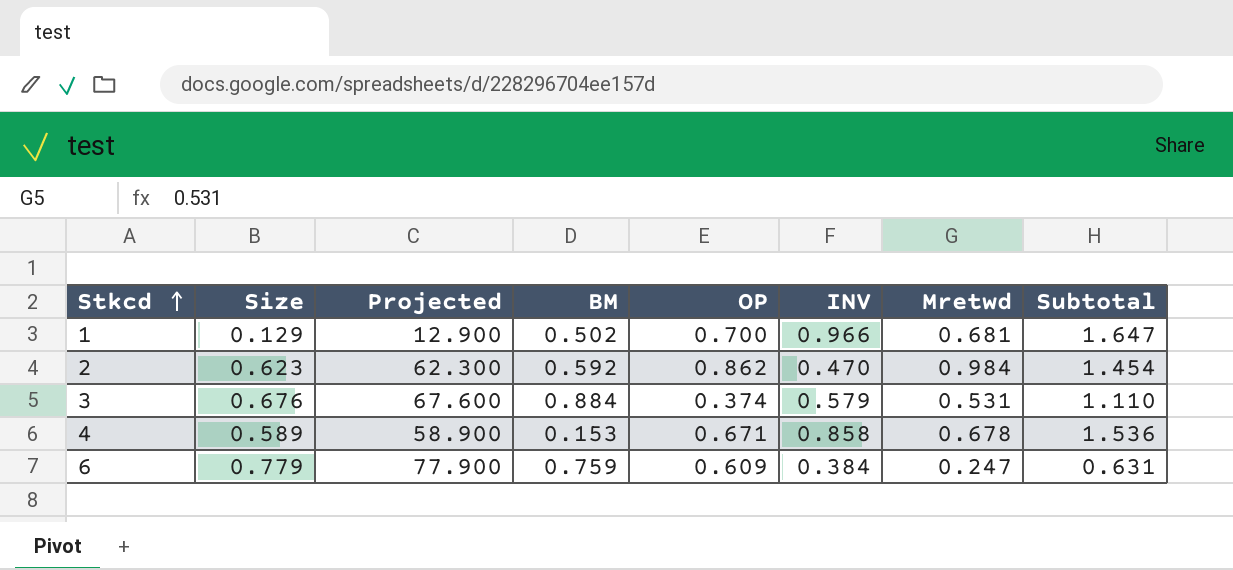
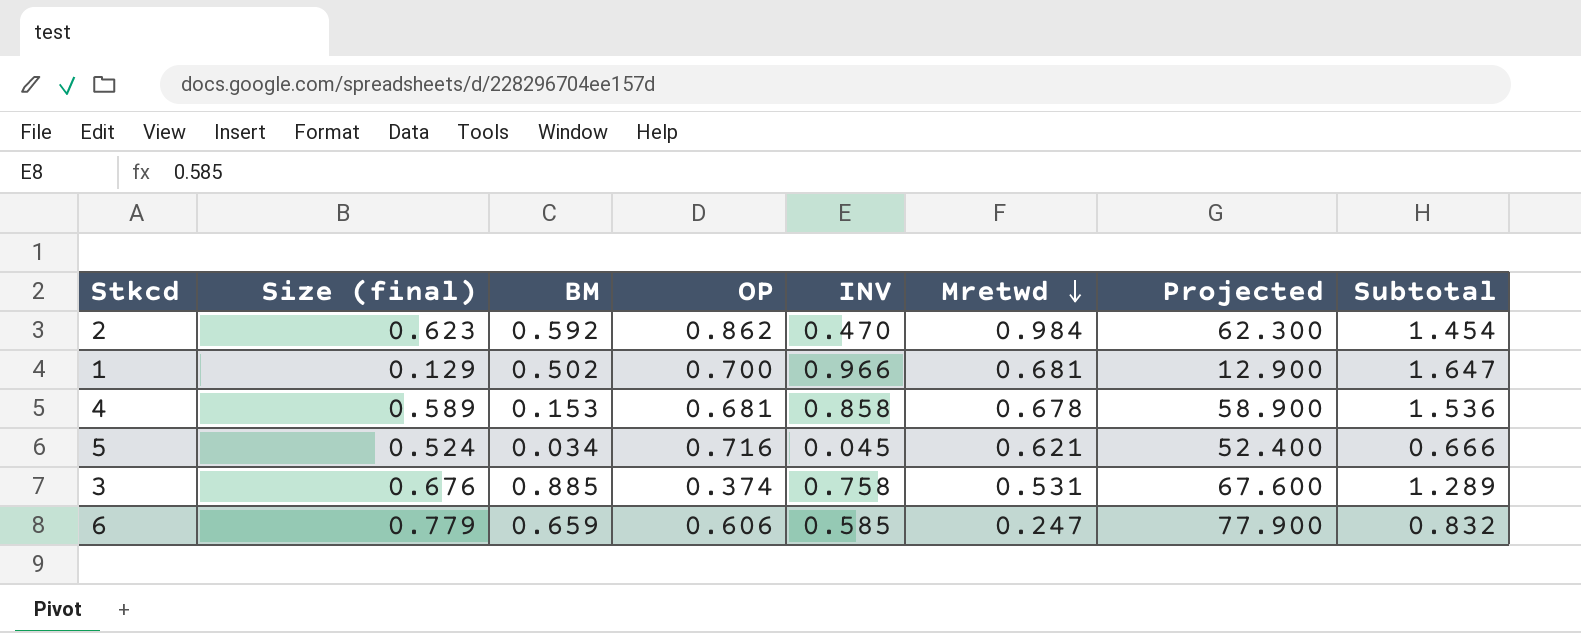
row order: Stkcd ascending -> Mretwd descending
column name: Size -> Size (final)
column Projected | position: 3 -> 7
4 | OP: 0.671 -> 0.681
row 5: none -> 0.524 | 0.034 | 0.716 | 0.045 | 0.621 | 52.400 | 0.666
3 | BM: 0.884 -> 0.885
3 | INV: 0.579 -> 0.758
3 | Subtotal: 1.110 -> 1.289
6 | BM: 0.759 -> 0.659
6 | OP: 0.609 -> 0.606
6 | INV: 0.384 -> 0.585
6 | Subtotal: 0.631 -> 0.832

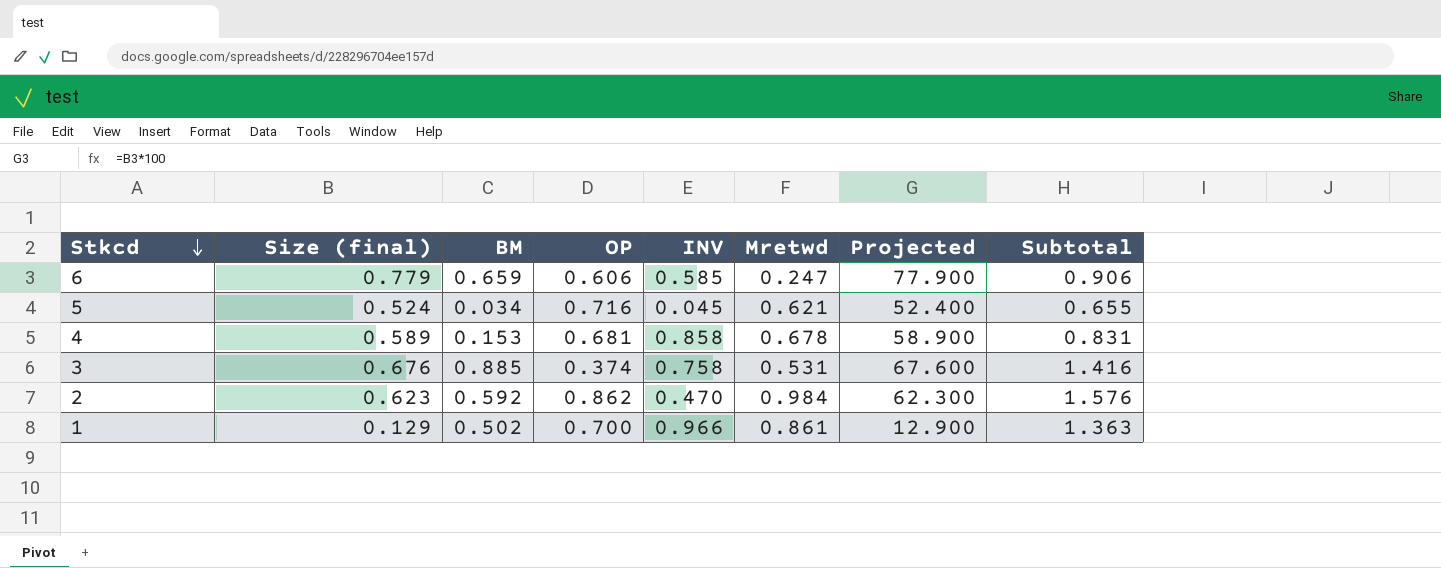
row order: Mretwd descending -> Stkcd descending
column Subtotal | formula: [INV] + [Mretwd] -> [BM] + [Mretwd]
1 | Mretwd: 0.681 -> 0.861

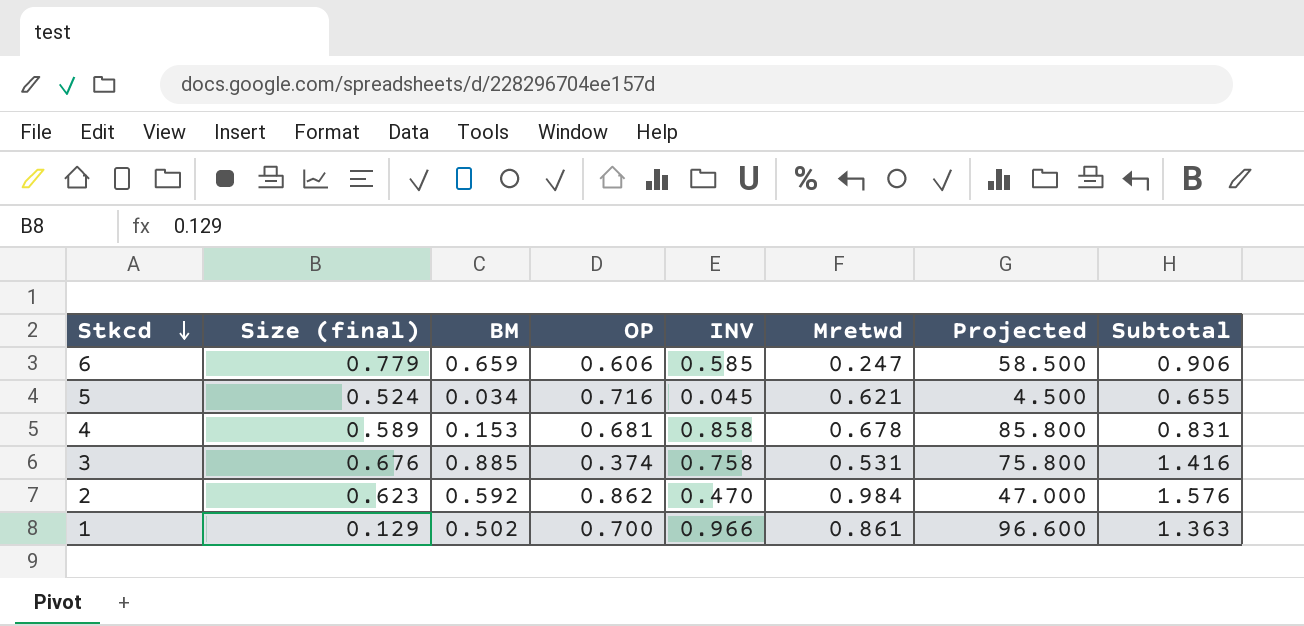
column Projected | formula: [Size (final)] * 100 -> [INV] * 100

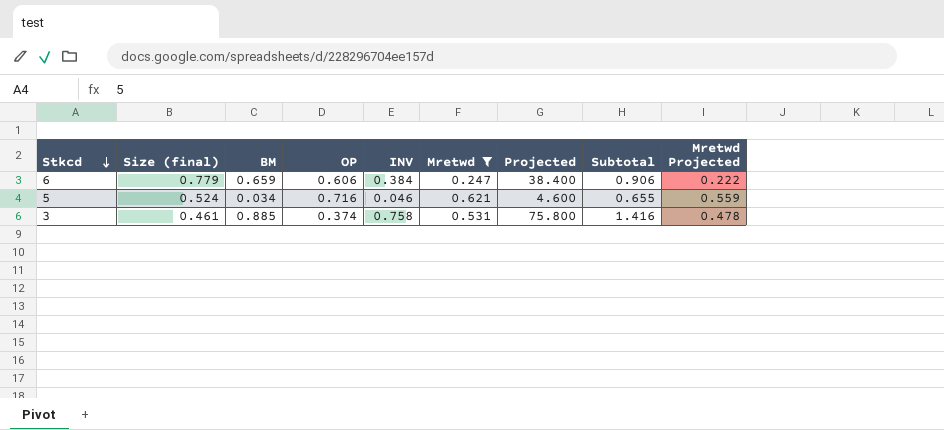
filter: none -> Mretwd <= 0.621
column Mretwd Projected | formula: none -> [Mretwd] * 0.9
6 | INV: 0.585 -> 0.384
6 | Projected: 58.500 -> 38.400
5 | INV: 0.045 -> 0.046
5 | Projected: 4.500 -> 4.600
3 | Size (final): 0.676 -> 0.461

